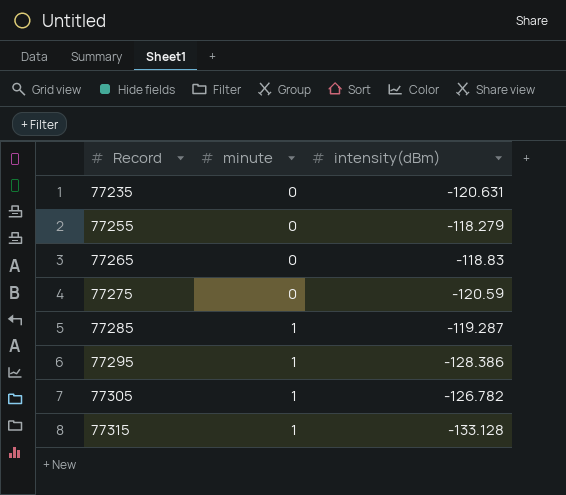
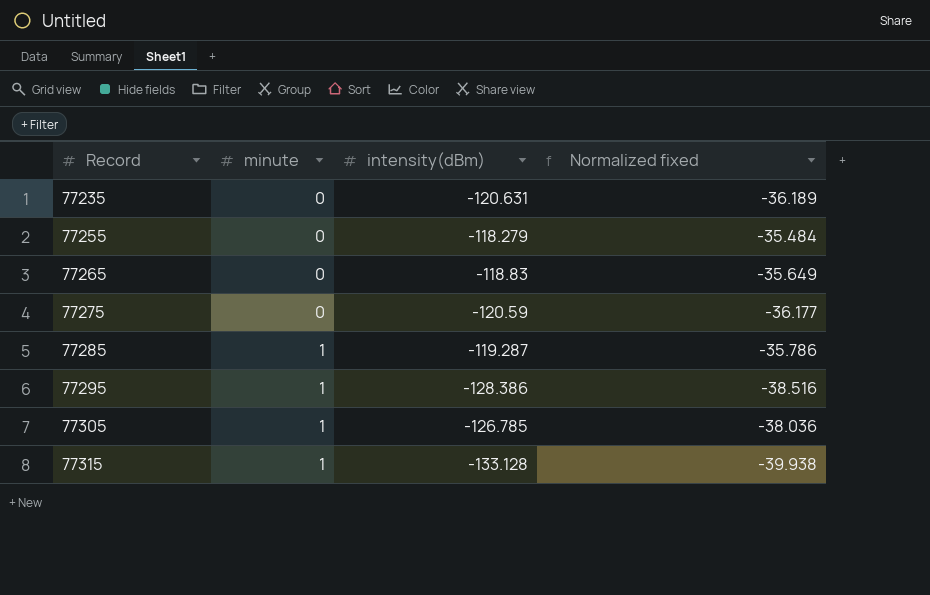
column Normalized fixed | formula: none -> [intensity(dBm)] * 0.3
77305 | intensity(dBm): -126.782 -> -126.785

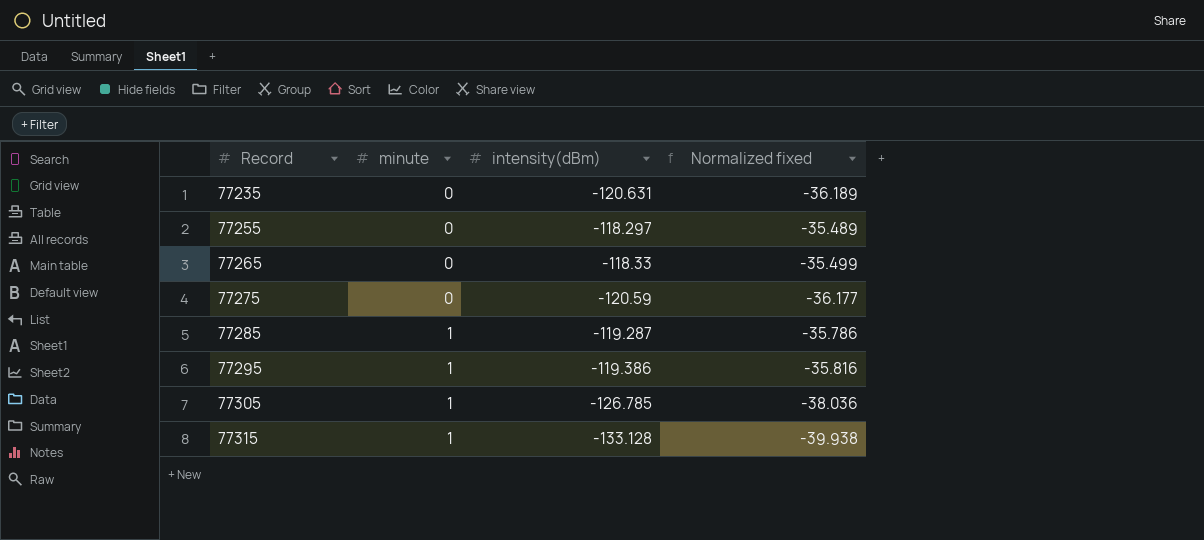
77255 | intensity(dBm): -118.279 -> -118.297
77255 | Normalized fixed: -35.484 -> -35.489
77265 | intensity(dBm): -118.83 -> -118.33
77265 | Normalized fixed: -35.649 -> -35.499
77295 | intensity(dBm): -128.386 -> -119.386
77295 | Normalized fixed: -38.516 -> -35.816

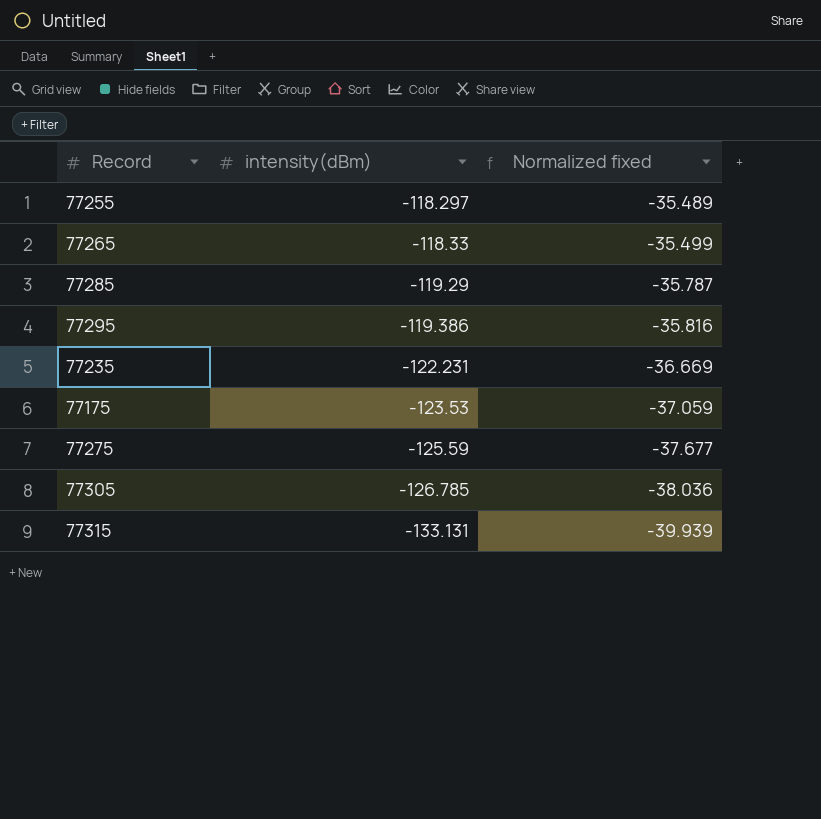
row order: Record ascending -> intensity(dBm) descending
column minute | position: 2 -> none
77285 | intensity(dBm): -119.287 -> -119.29
77285 | Normalized fixed: -35.786 -> -35.787
77235 | intensity(dBm): -120.631 -> -122.231
77235 | Normalized fixed: -36.189 -> -36.669
row 77175: none -> -123.53 | -37.059
77275 | intensity(dBm): -120.59 -> -125.59
77275 | Normalized fixed: -36.177 -> -37.677
77315 | intensity(dBm): -133.128 -> -133.131
77315 | Normalized fixed: -39.938 -> -39.939

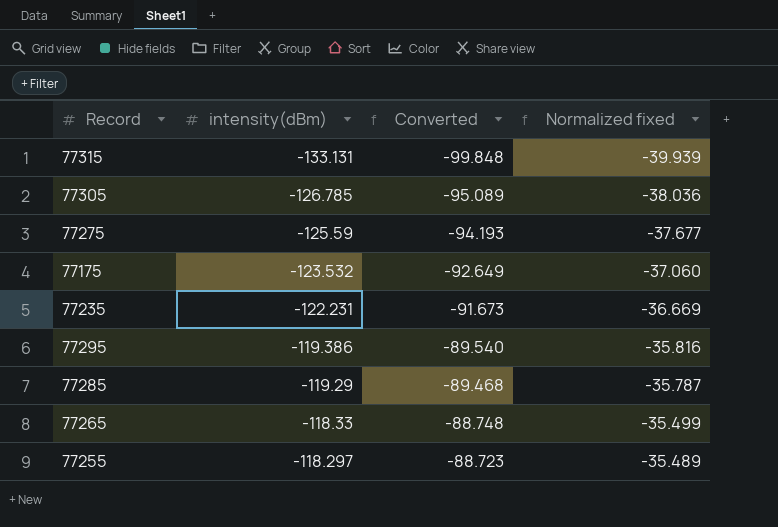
row order: intensity(dBm) descending -> intensity(dBm) ascending
column Converted | formula: none -> [intensity(dBm)] * 0.75
77175 | intensity(dBm): -123.53 -> -123.532
77175 | Normalized fixed: -37.059 -> -37.060

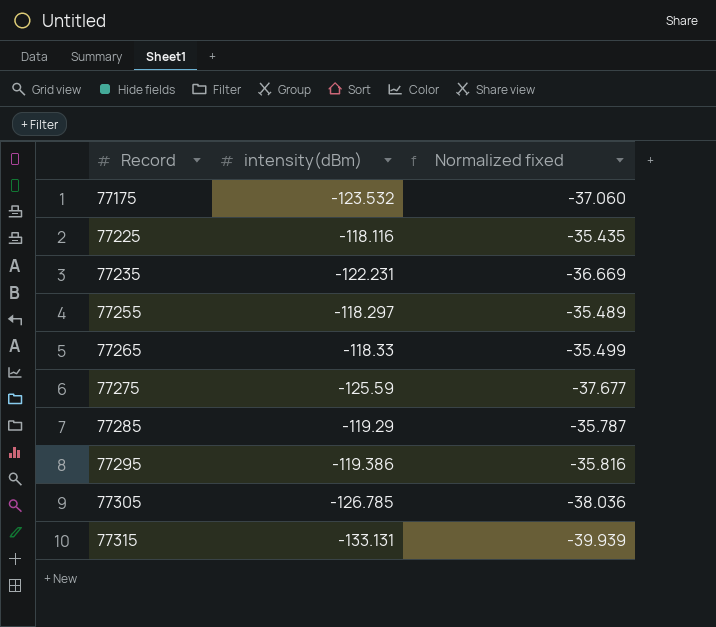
row order: intensity(dBm) ascending -> Record ascending
column Converted | formula: [intensity(dBm)] * 0.75 -> none
row 77225: none -> -118.116 | -35.435

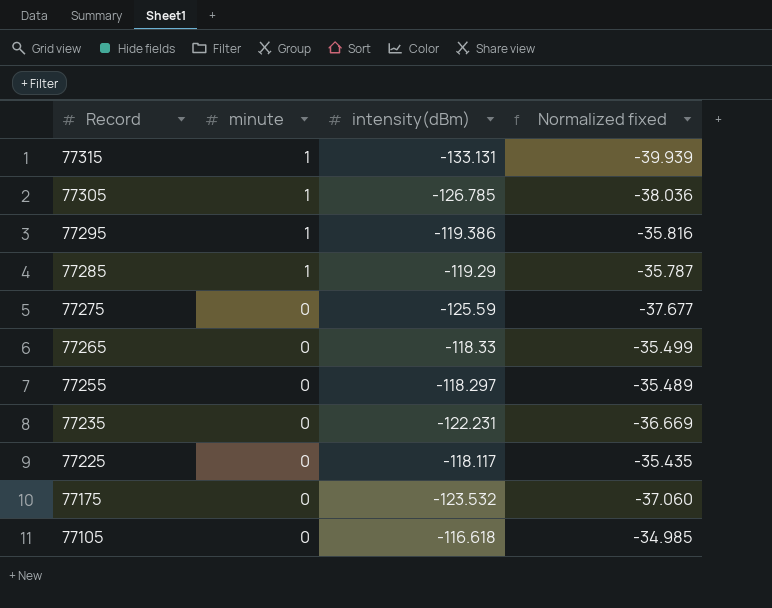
row order: Record ascending -> Record descending
column minute | position: none -> 2
77225 | intensity(dBm): -118.116 -> -118.117
row 77105: none -> 0 | -116.618 | -34.985

